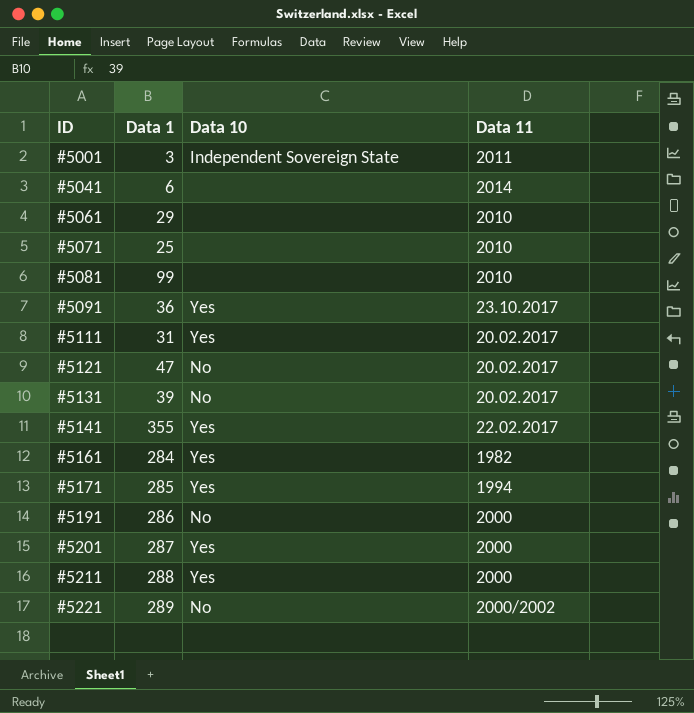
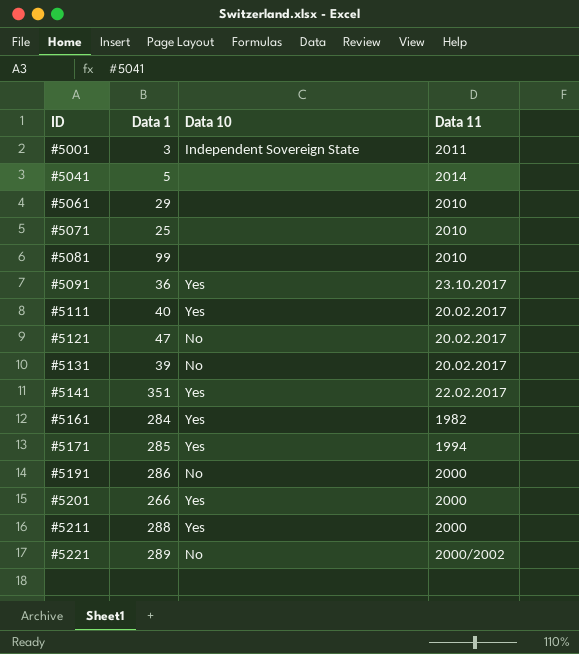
#5041 | Data 1: 6 -> 5
#5111 | Data 1: 31 -> 40
#5141 | Data 1: 355 -> 351
#5201 | Data 1: 287 -> 266

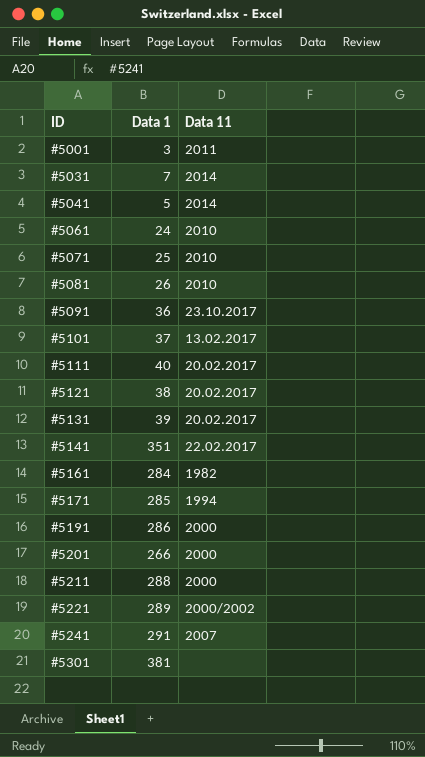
column Data 10 | position: 3 -> none
row #5031: none -> 7 | 2014
#5061 | Data 1: 29 -> 24
#5081 | Data 1: 99 -> 26
row #5101: none -> 37 | 13.02.2017
#5121 | Data 1: 47 -> 38
row #5241: none -> 291 | 2007
row #5301: none -> 381 | none

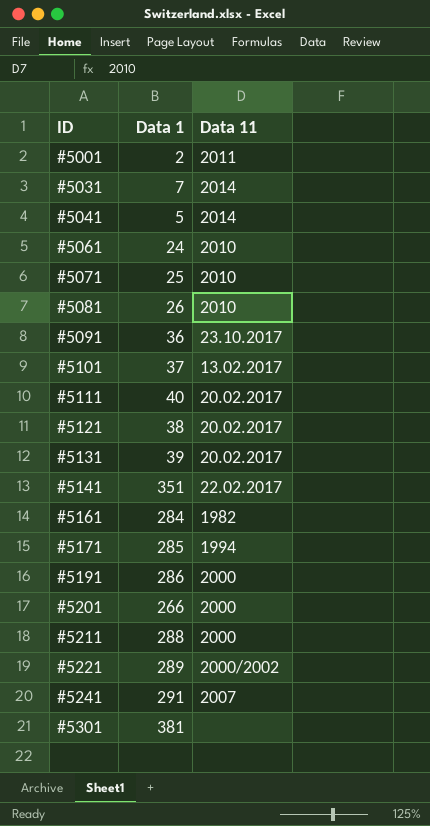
#5001 | Data 1: 3 -> 2

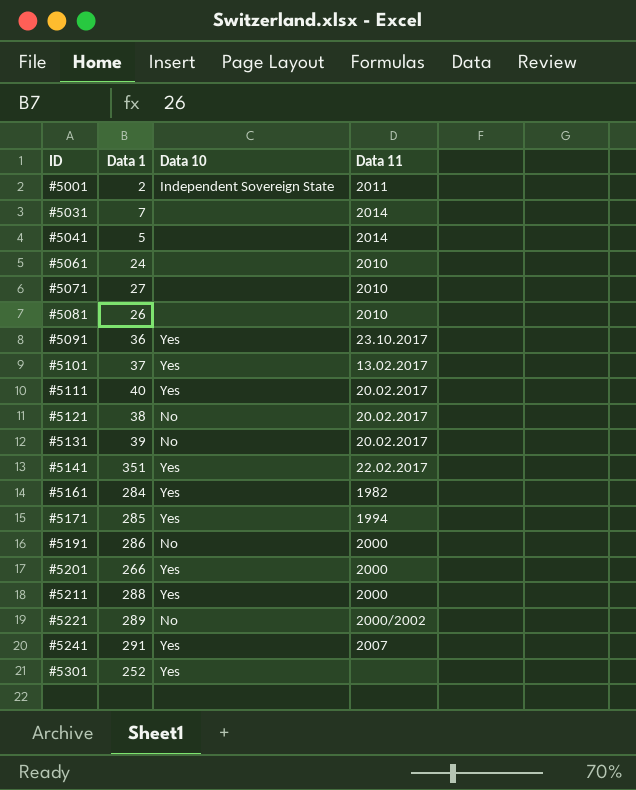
column Data 10 | position: none -> 3
#5071 | Data 1: 25 -> 27
#5301 | Data 1: 381 -> 252

